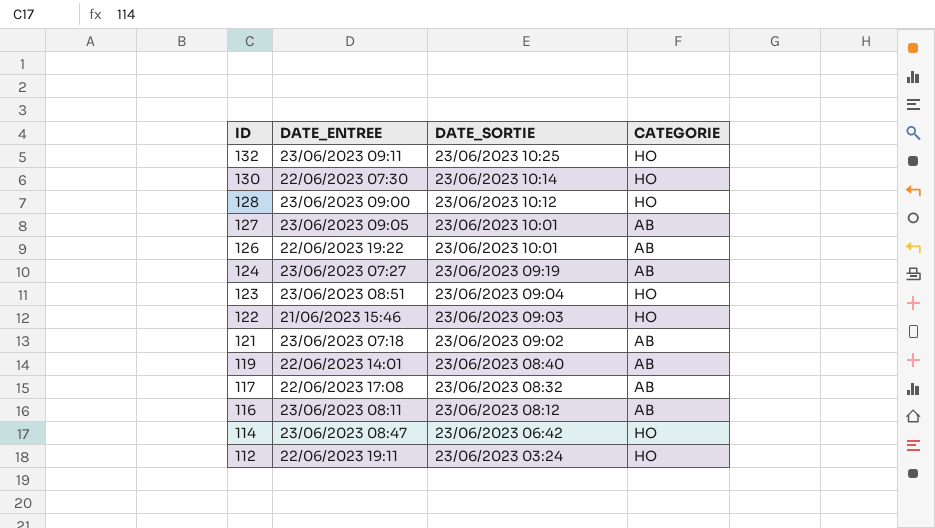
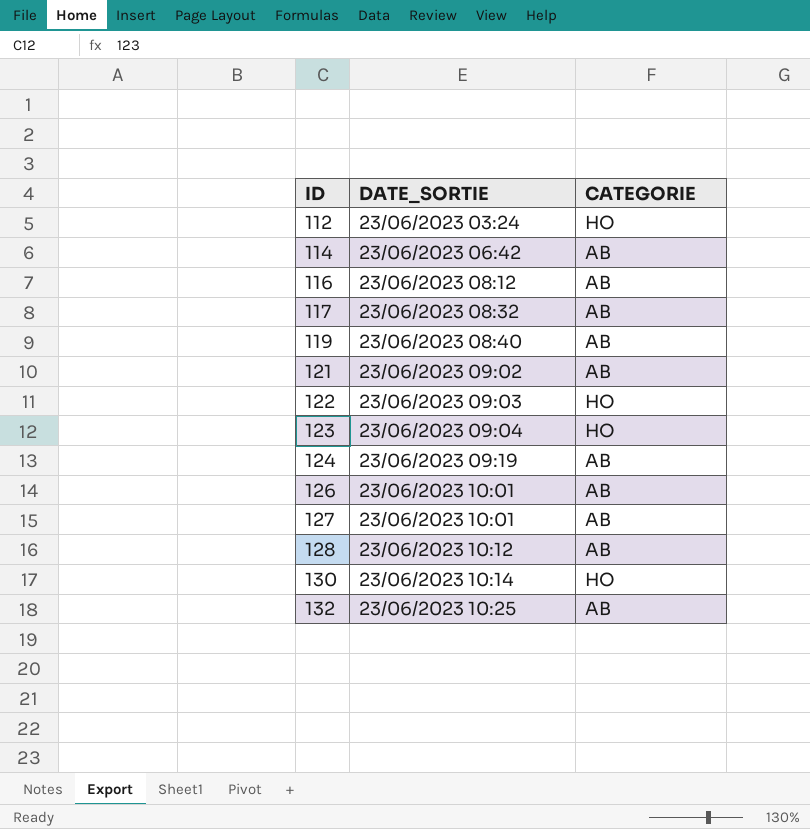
row order: ID descending -> ID ascending
column DATE_ENTREE | position: 2 -> none
114 | CATEGORIE: HO -> AB
128 | CATEGORIE: HO -> AB
132 | CATEGORIE: HO -> AB

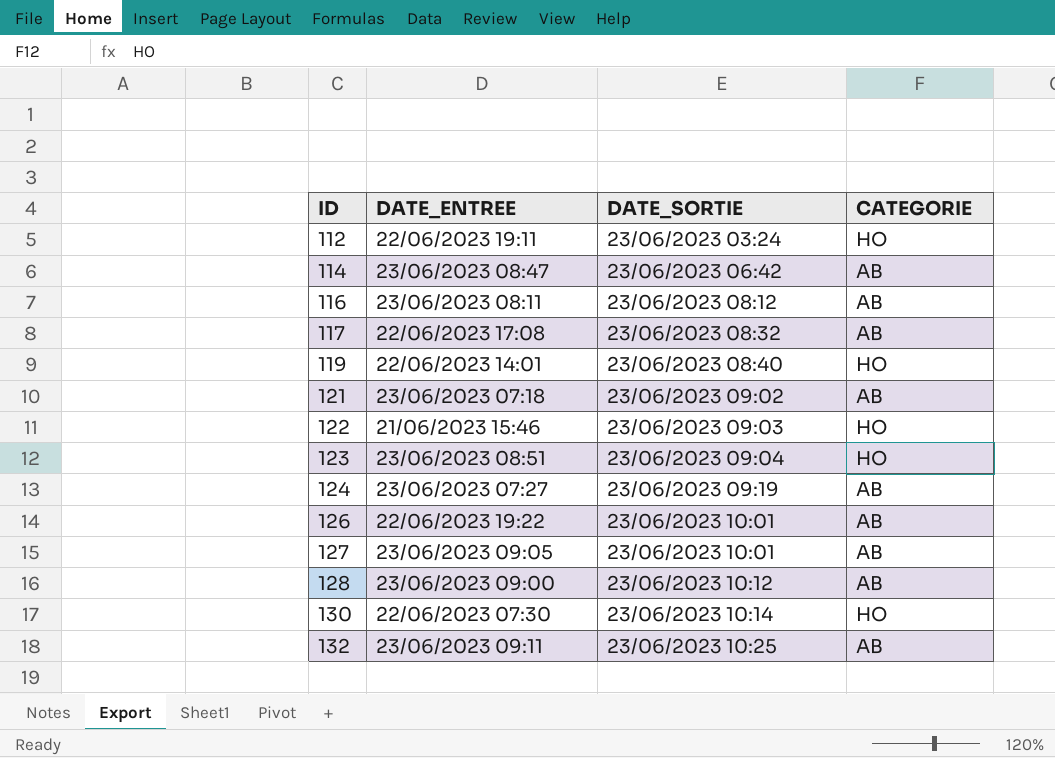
column DATE_ENTREE | position: none -> 2
119 | CATEGORIE: AB -> HO

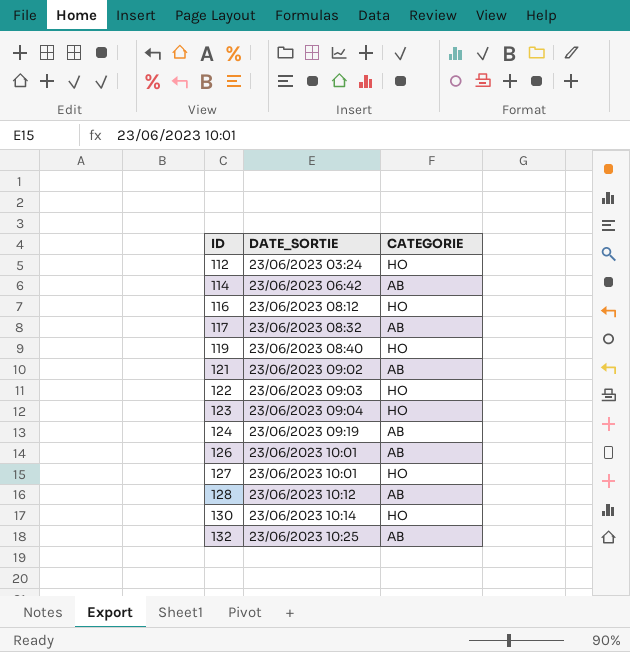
column DATE_ENTREE | position: 2 -> none
116 | CATEGORIE: AB -> HO
127 | CATEGORIE: AB -> HO

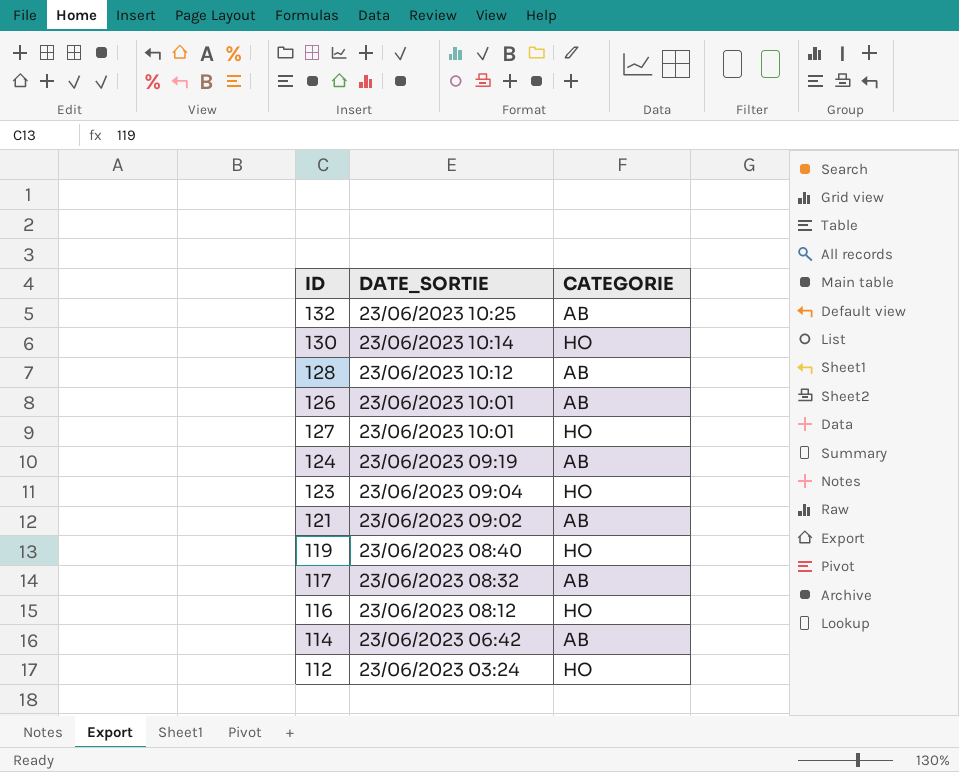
row order: ID ascending -> DATE_SORTIE descending
row 122: 23/06/2023 09:03 | HO -> none

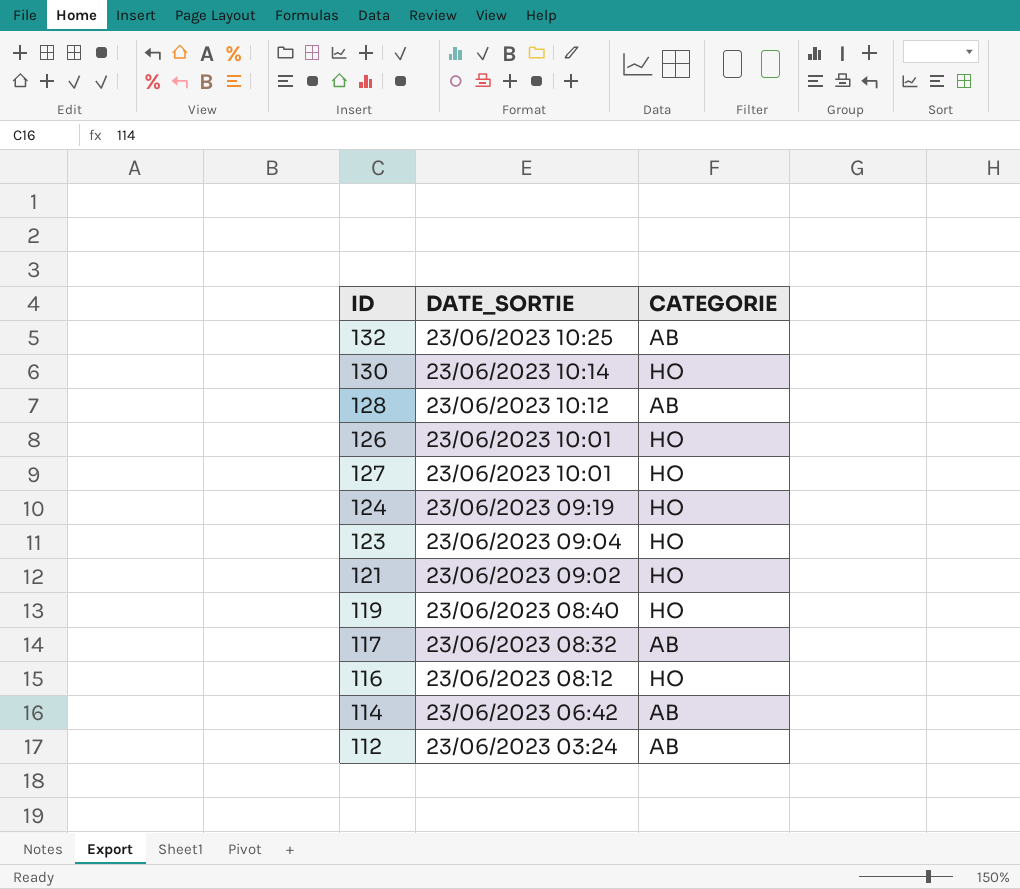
126 | CATEGORIE: AB -> HO
124 | CATEGORIE: AB -> HO
121 | CATEGORIE: AB -> HO
112 | CATEGORIE: HO -> AB

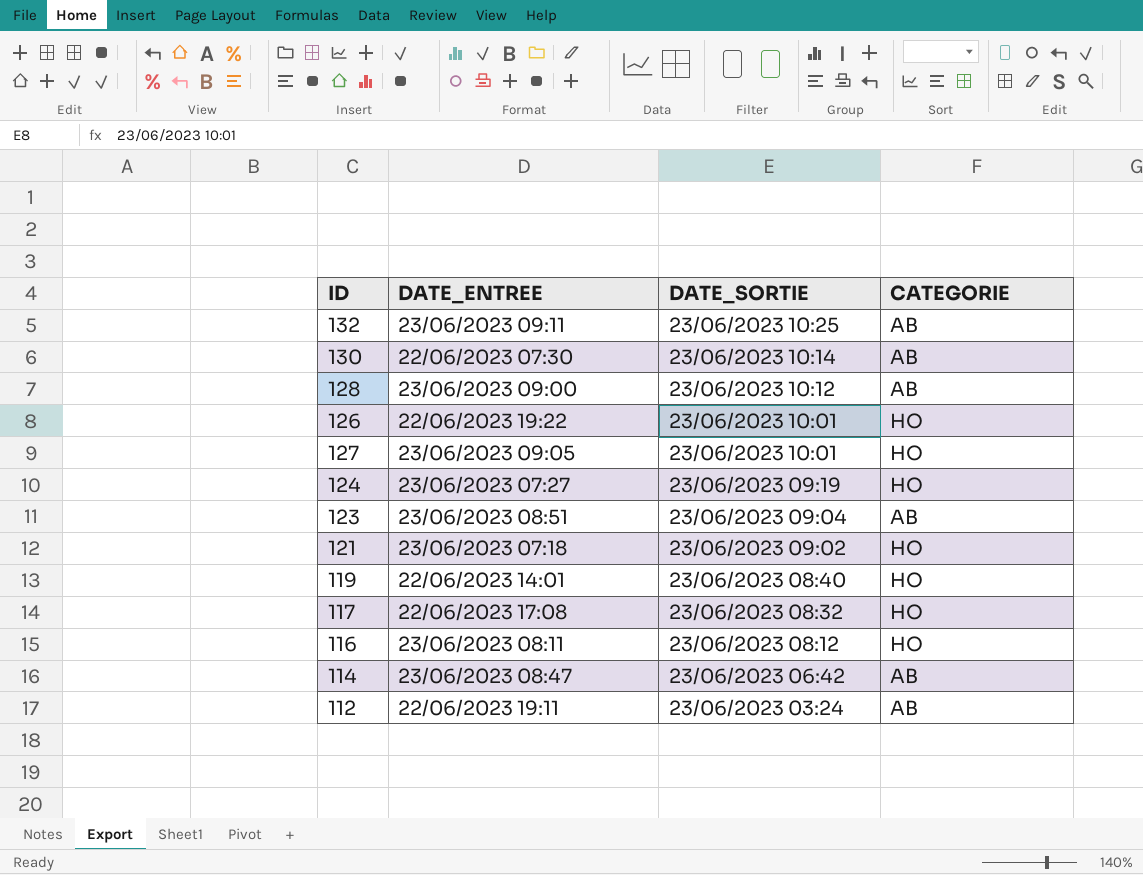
column DATE_ENTREE | position: none -> 2
130 | CATEGORIE: HO -> AB
123 | CATEGORIE: HO -> AB
117 | CATEGORIE: AB -> HO

